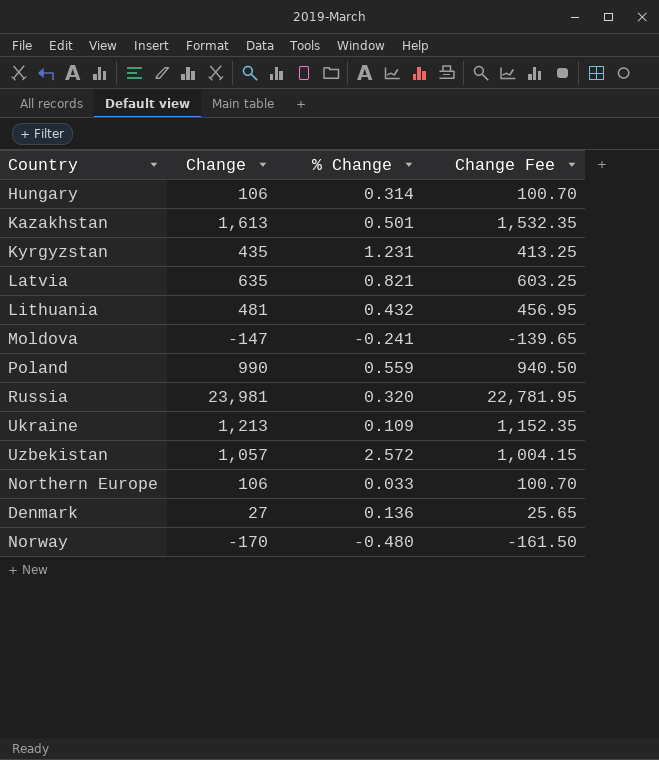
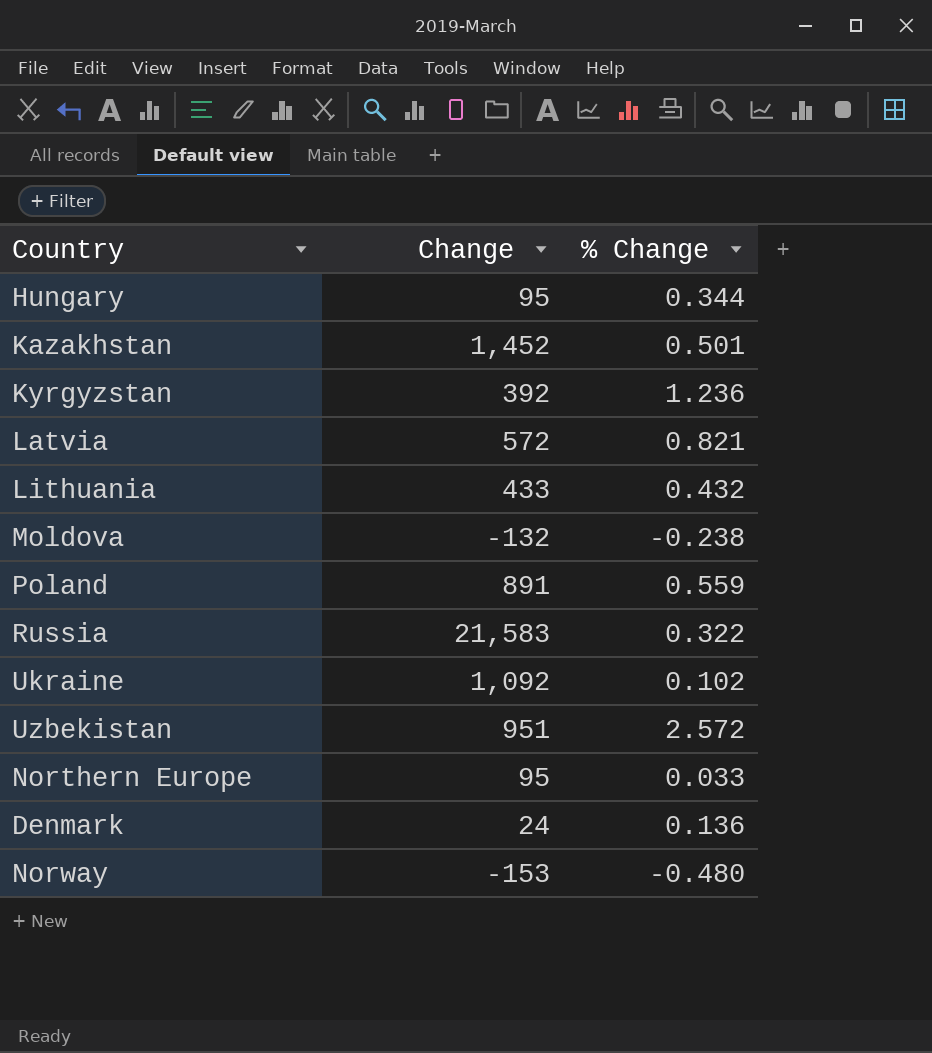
column Change Fee | formula: [Change] * 0.95 -> none
Hungary | Change: 106 -> 95
Hungary | % Change: 0.314 -> 0.344
Kazakhstan | Change: 1,613 -> 1,452
Kyrgyzstan | Change: 435 -> 392
Kyrgyzstan | % Change: 1.231 -> 1.236
Latvia | Change: 635 -> 572
Lithuania | Change: 481 -> 433
Moldova | Change: -147 -> -132
Moldova | % Change: -0.241 -> -0.238
Poland | Change: 990 -> 891
Russia | Change: 23,981 -> 21,583
Russia | % Change: 0.320 -> 0.322
Ukraine | Change: 1,213 -> 1,092
Ukraine | % Change: 0.109 -> 0.102
Uzbekistan | Change: 1,057 -> 951
Northern Europe | Change: 106 -> 95
Denmark | Change: 27 -> 24
Norway | Change: -170 -> -153

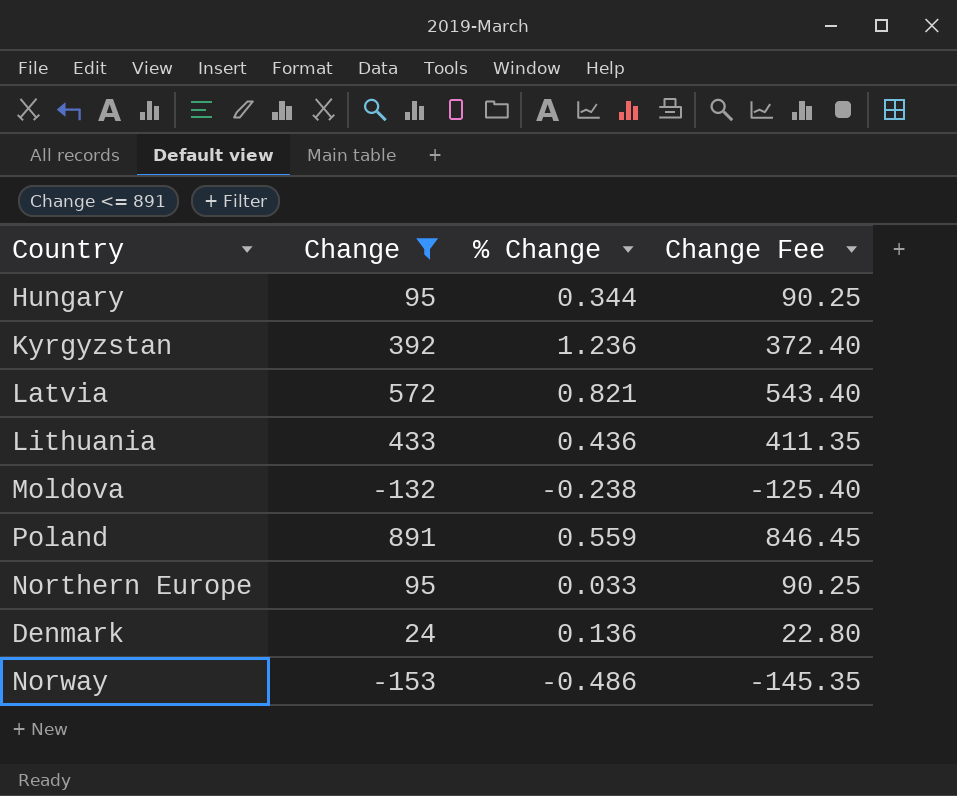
filter: none -> Change <= 891
column Change Fee | formula: none -> [Change] * 0.95
Lithuania | % Change: 0.432 -> 0.436
Norway | % Change: -0.480 -> -0.486

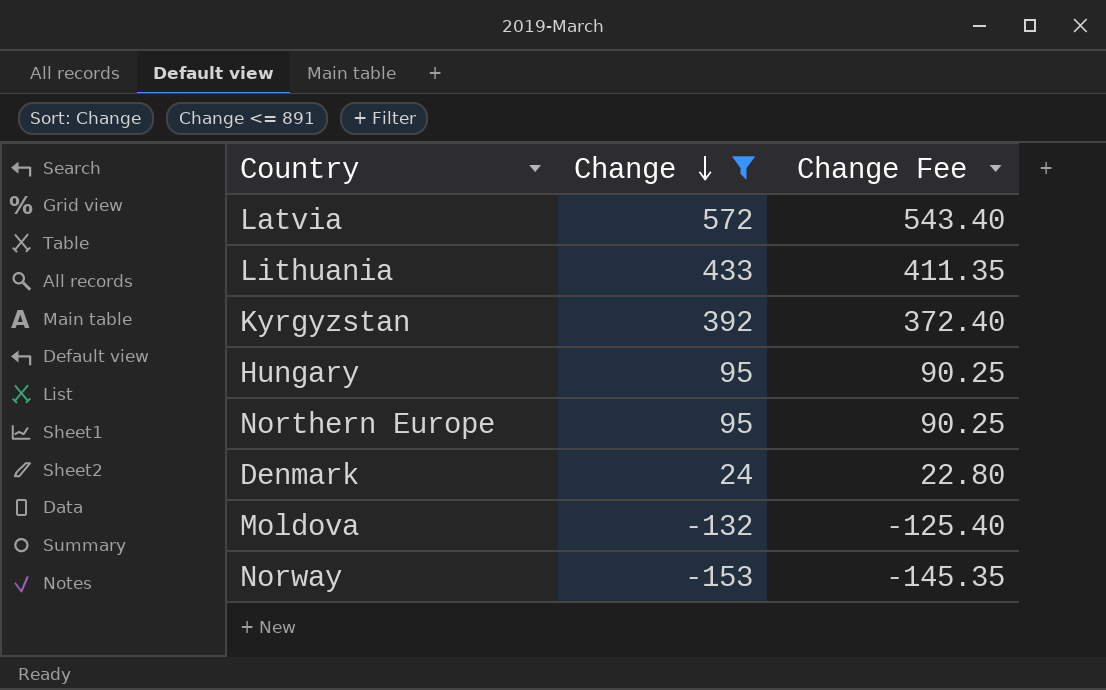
row order: none -> Change descending
column % Change | position: 3 -> none
row Poland: 891 | 0.559 | 846.45 -> none

